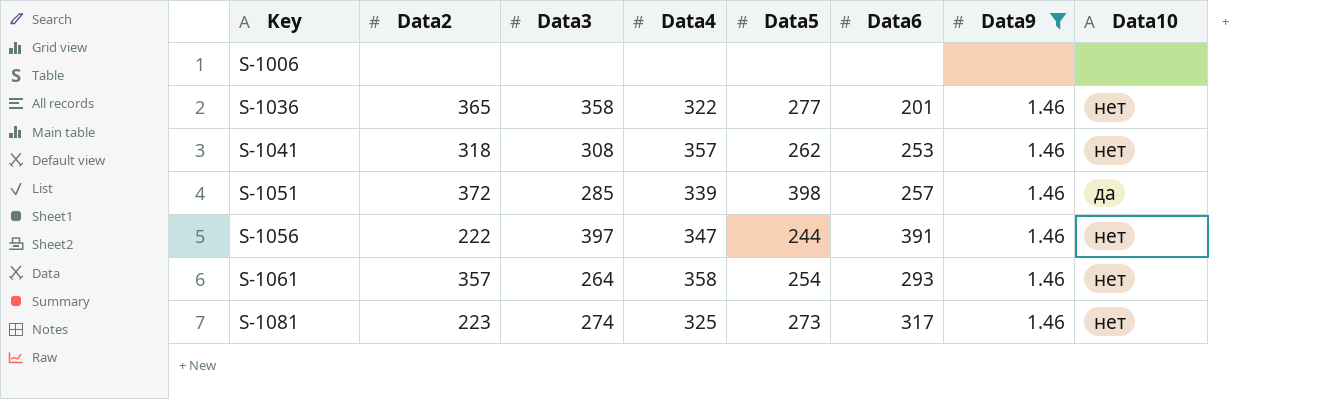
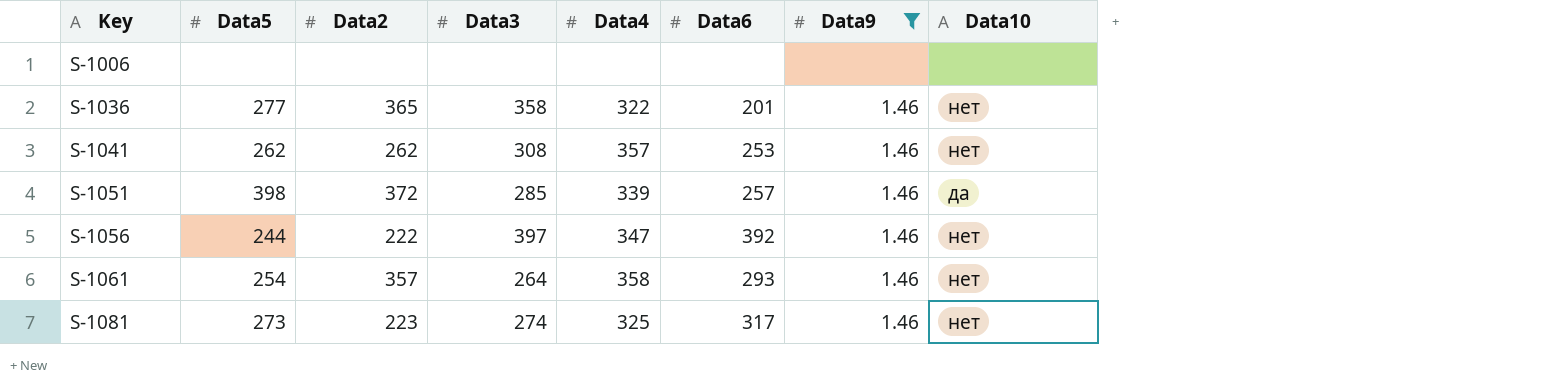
column Data5 | position: 5 -> 2
S-1041 | Data2: 318 -> 262
S-1056 | Data6: 391 -> 392

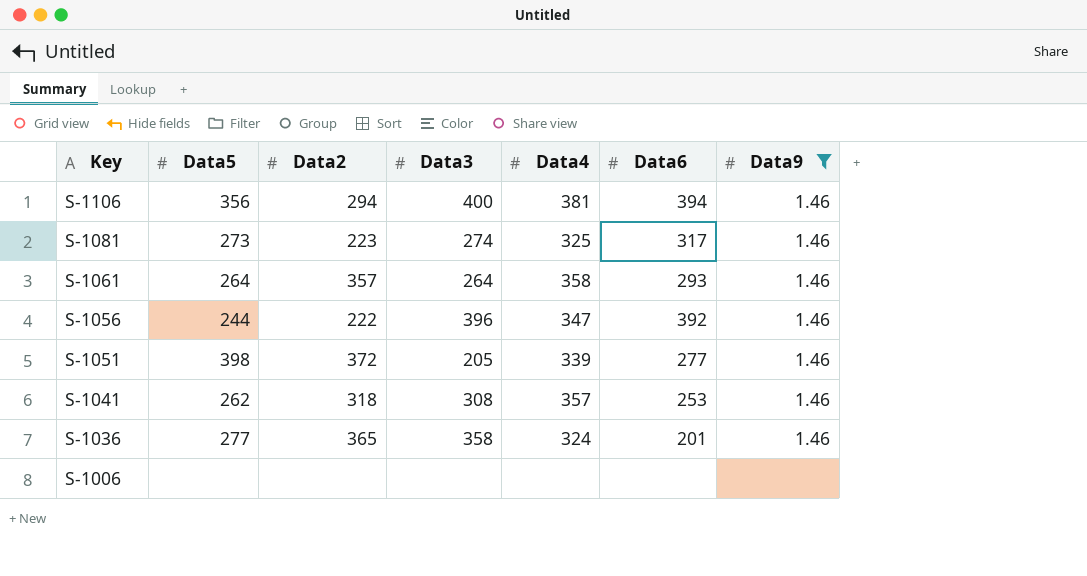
row order: Key ascending -> Key descending
column Data10 | position: 8 -> none
row S-1106: none -> 356 | 294 | 400 | 381 | 394 | 1.46
S-1061 | Data5: 254 -> 264
S-1056 | Data3: 397 -> 396
S-1051 | Data3: 285 -> 205
S-1051 | Data6: 257 -> 277
S-1041 | Data2: 262 -> 318
S-1036 | Data4: 322 -> 324

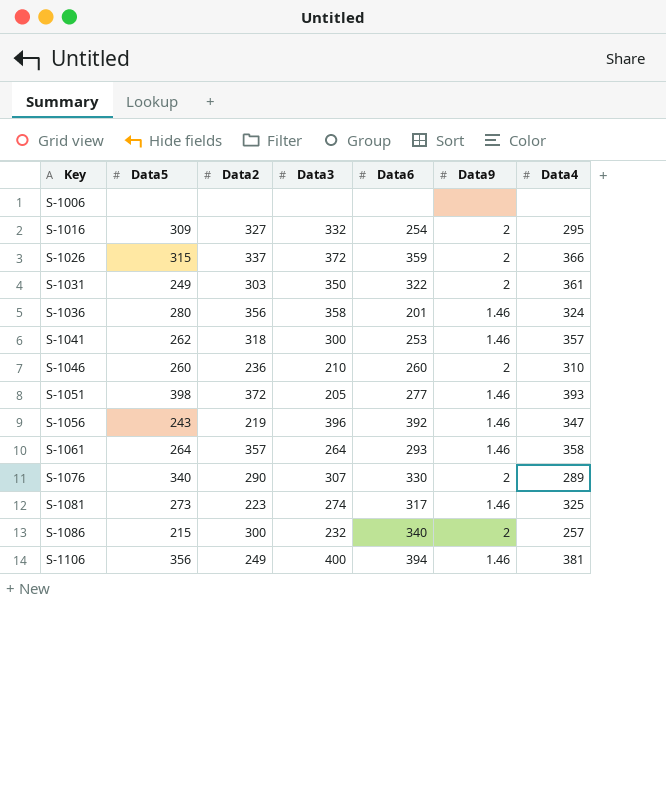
filter: Data9 != 2 -> none
row order: Key descending -> Key ascending
column Data4 | position: 5 -> 7
S-1036 | Data5: 277 -> 280
S-1036 | Data2: 365 -> 356
S-1041 | Data3: 308 -> 300
S-1051 | Data4: 339 -> 393
S-1056 | Data5: 244 -> 243
S-1056 | Data2: 222 -> 219
S-1106 | Data2: 294 -> 249

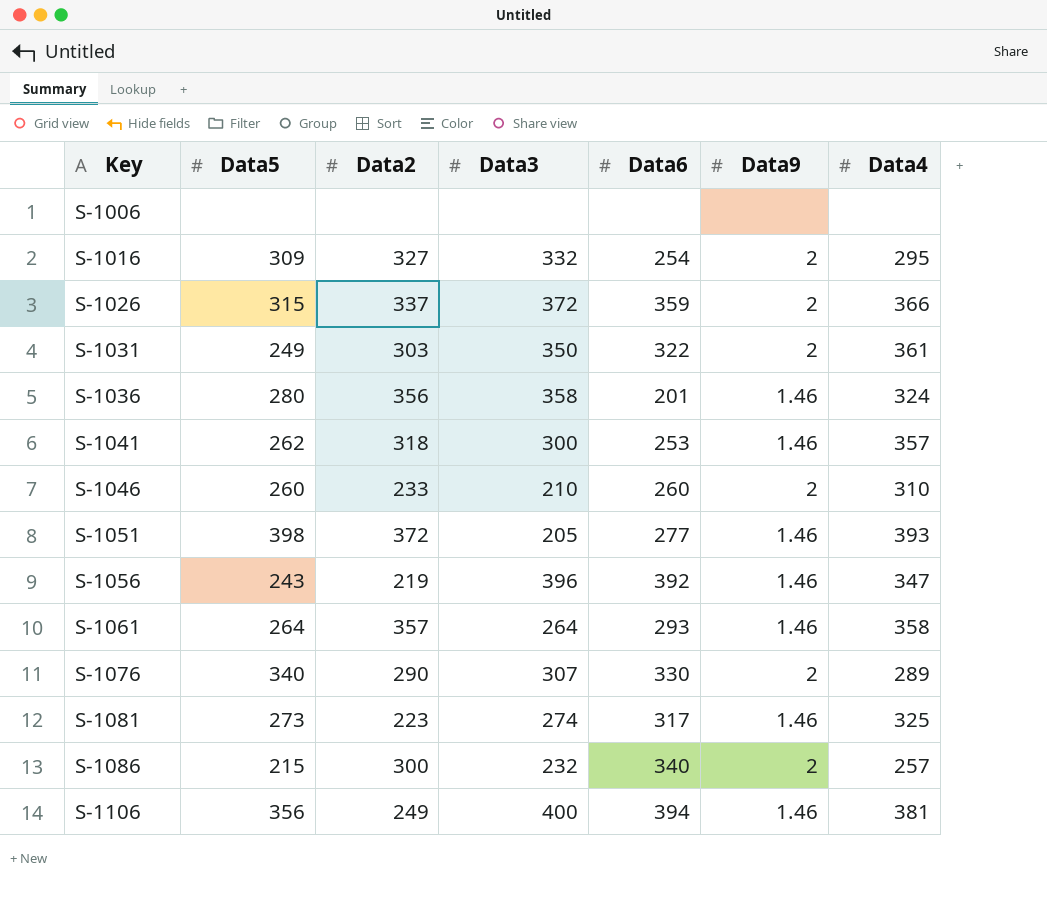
S-1046 | Data2: 236 -> 233

